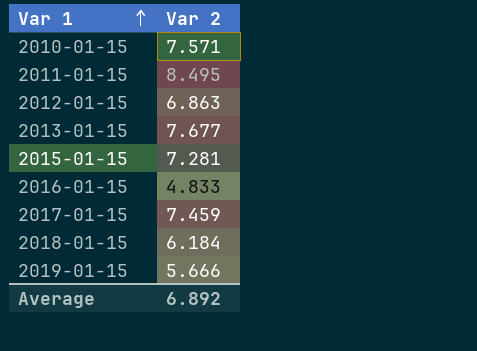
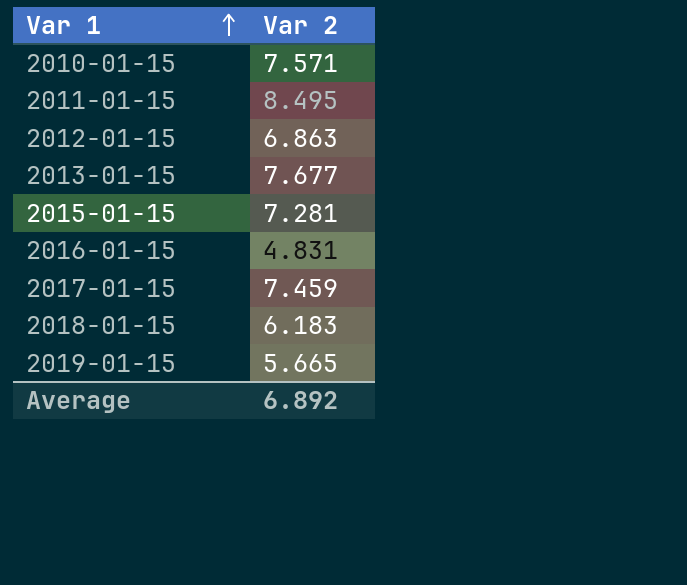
2016-01-15 | Var 2: 4.833 -> 4.831
2018-01-15 | Var 2: 6.184 -> 6.183
2019-01-15 | Var 2: 5.666 -> 5.665

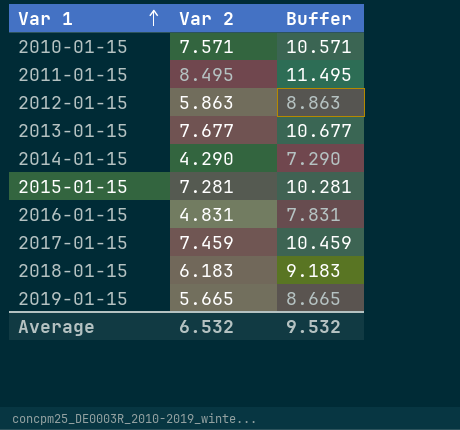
column Buffer | formula: none -> [Var 2] + 3
2012-01-15 | Var 2: 6.863 -> 5.863
row 2014-01-15: none -> 4.290 | 7.290
Average | Var 2: 6.892 -> 6.532

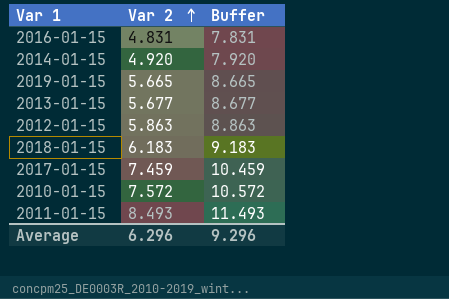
row order: Var 1 ascending -> Var 2 ascending
row 2015-01-15: 7.281 | 10.281 -> none
2014-01-15 | Var 2: 4.290 -> 4.920
2014-01-15 | Buffer: 7.290 -> 7.920
2013-01-15 | Var 2: 7.677 -> 5.677
2013-01-15 | Buffer: 10.677 -> 8.677
2010-01-15 | Var 2: 7.571 -> 7.572
2010-01-15 | Buffer: 10.571 -> 10.572
2011-01-15 | Var 2: 8.495 -> 8.493
2011-01-15 | Buffer: 11.495 -> 11.493
Average | Var 2: 6.532 -> 6.296
Average | Buffer: 9.532 -> 9.296

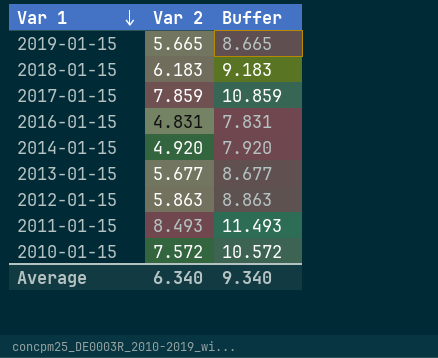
row order: Var 2 ascending -> Var 1 descending
2017-01-15 | Var 2: 7.459 -> 7.859
2017-01-15 | Buffer: 10.459 -> 10.859
Average | Var 2: 6.296 -> 6.340
Average | Buffer: 9.296 -> 9.340

